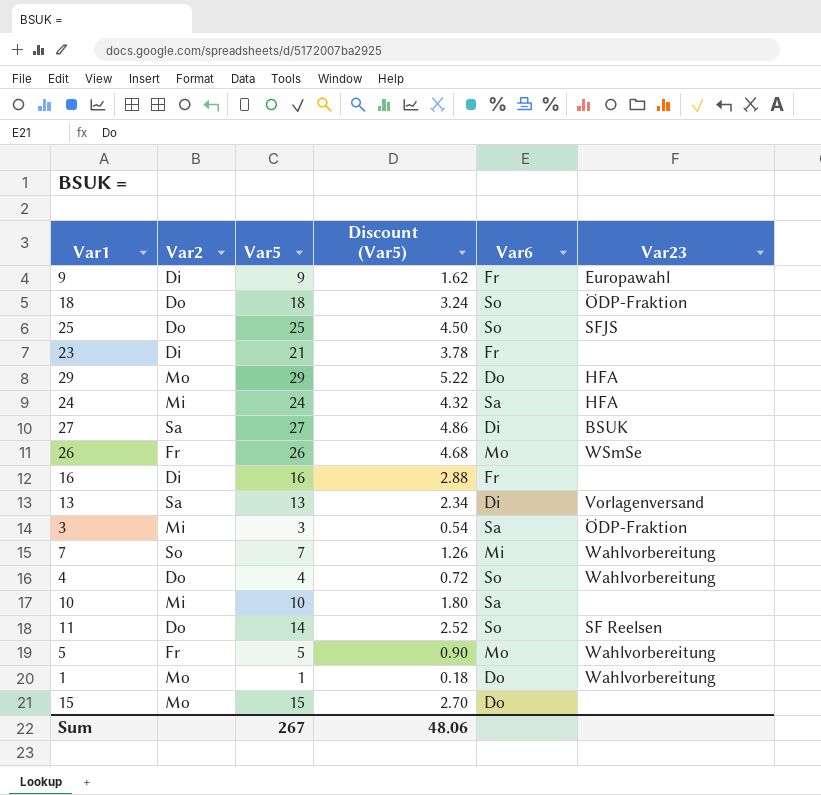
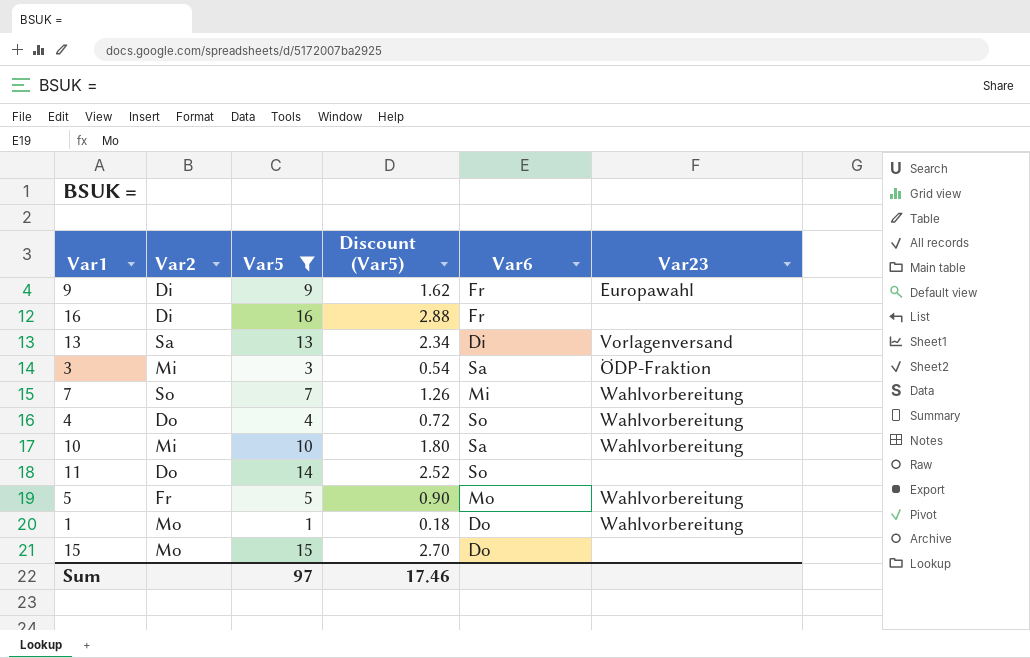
filter: none -> Var5 <= 16
10 | Var23: none -> Wahlvorbereitung
11 | Var23: SF Reelsen -> none
Sum | Var5: 267 -> 97
Sum | Discount (Var5): 48.06 -> 17.46

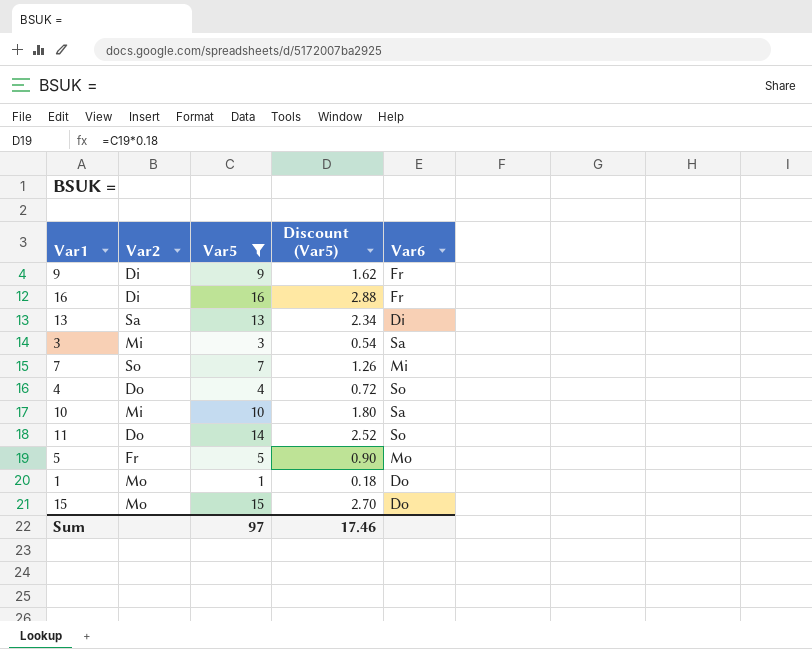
column Var23 | position: 6 -> none

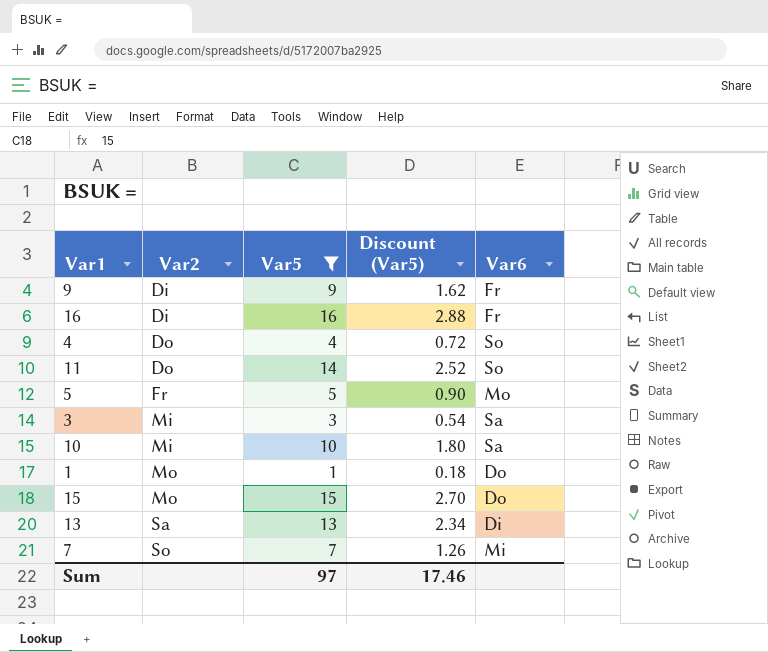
row order: none -> Var2 ascending

